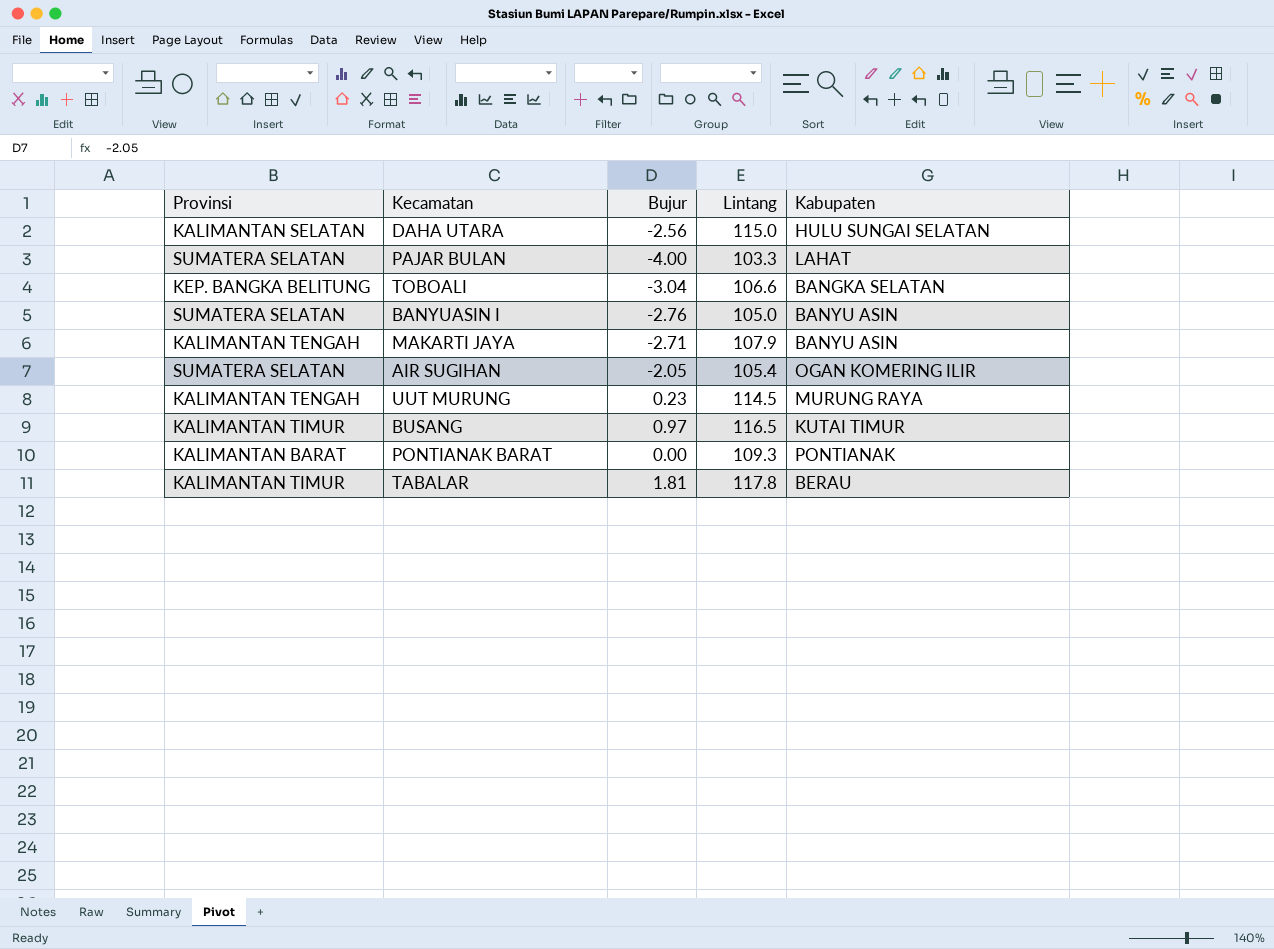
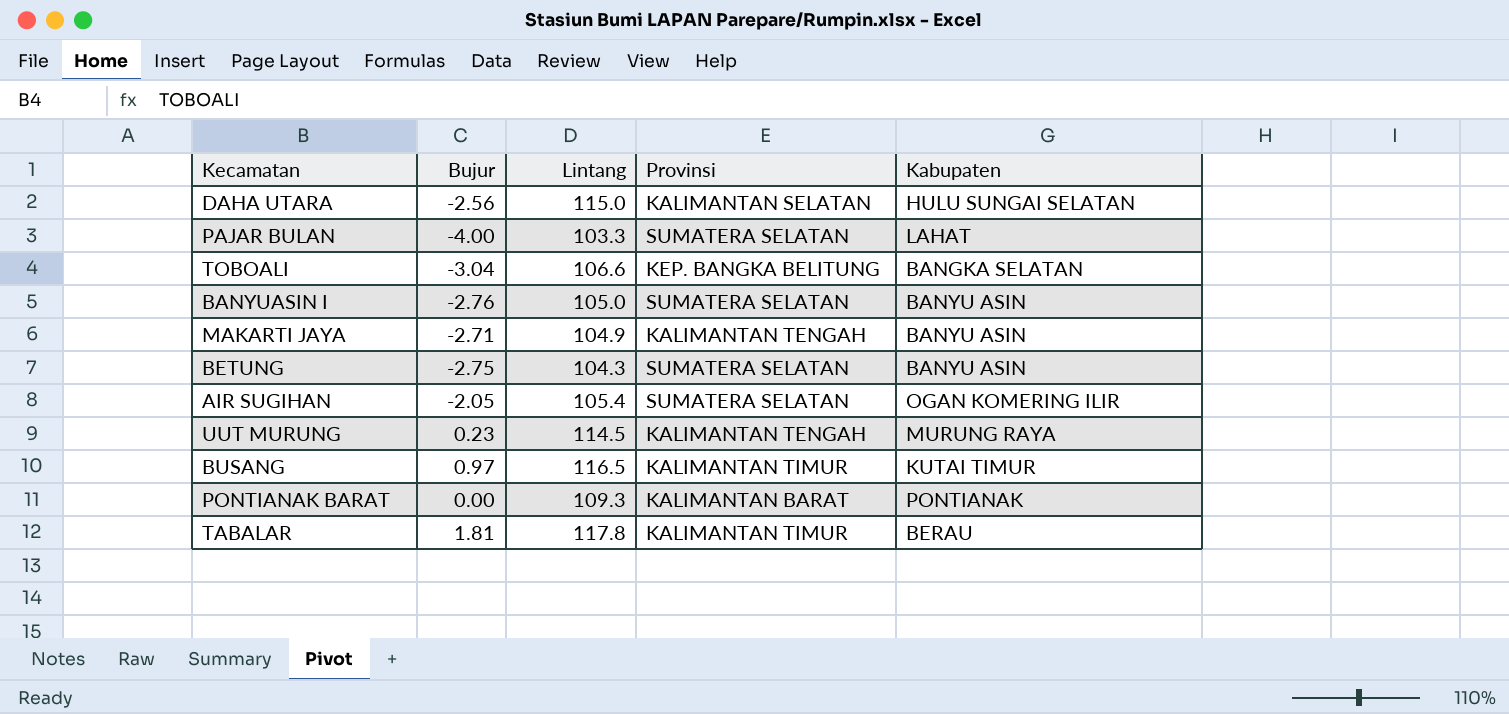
column Provinsi | position: 1 -> 4
MAKARTI JAYA | Lintang: 107.9 -> 104.9
row BETUNG: none -> -2.75 | 104.3 | SUMATERA SELATAN | BANYU ASIN

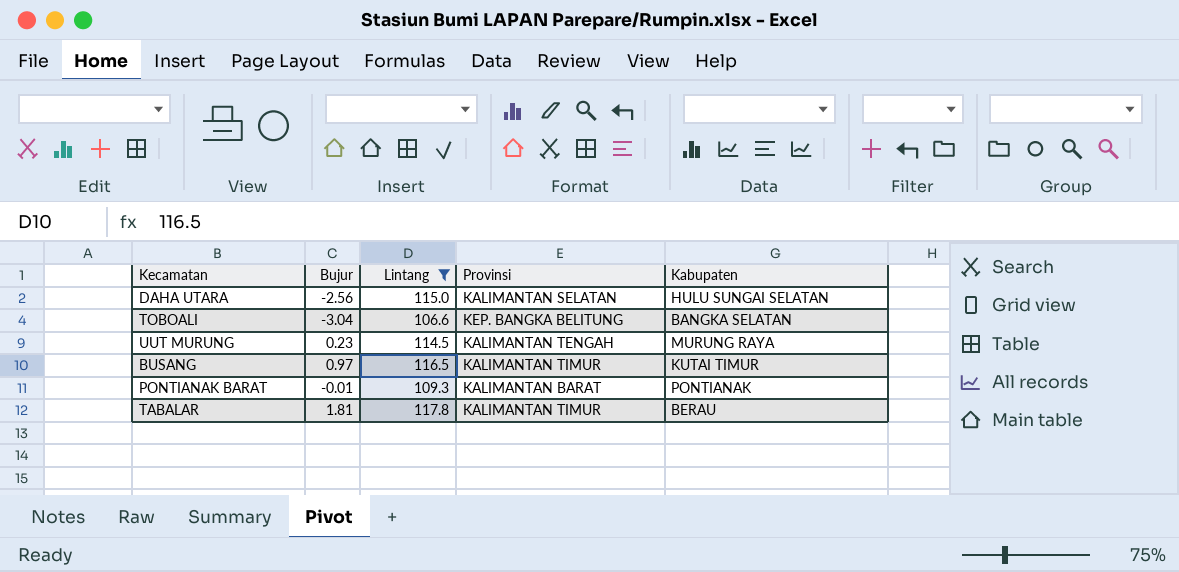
filter: none -> Lintang >= 106.6
PONTIANAK BARAT | Bujur: 0.00 -> -0.01

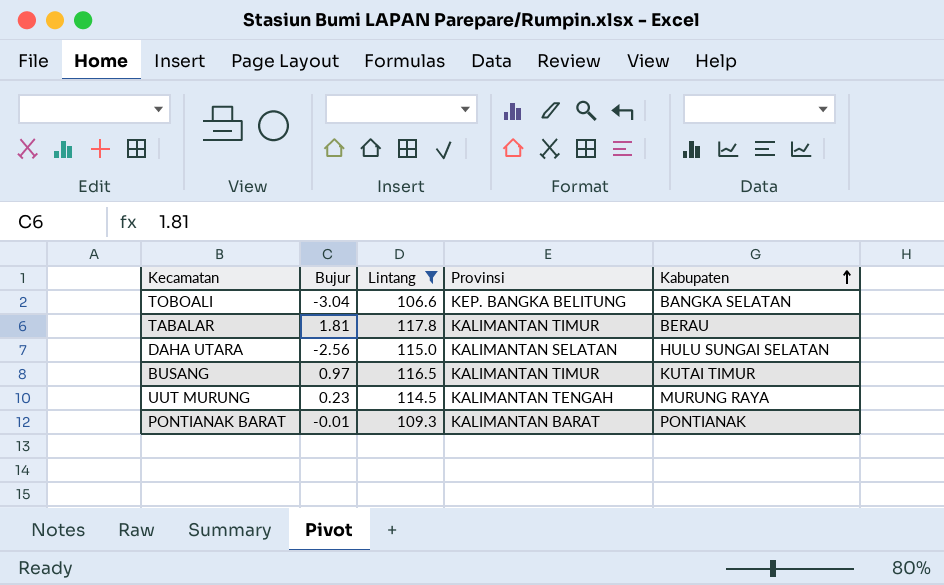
row order: none -> Kabupaten ascending

